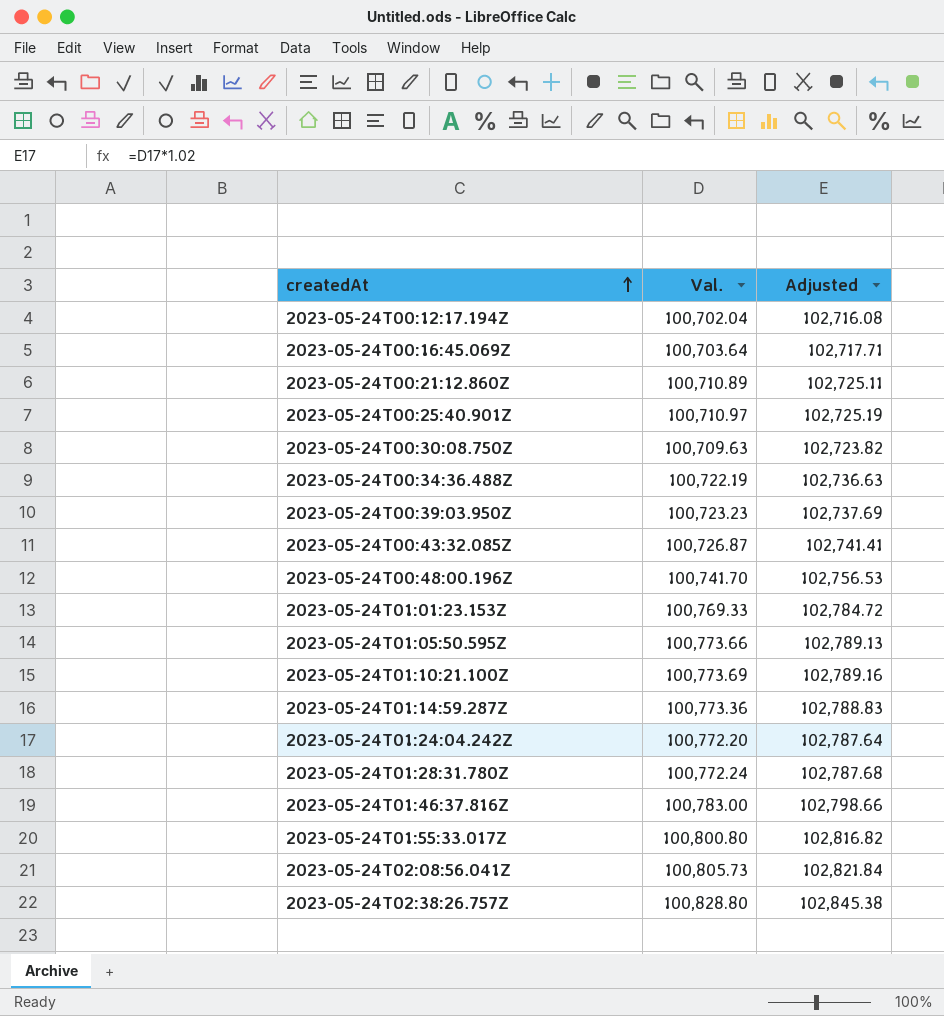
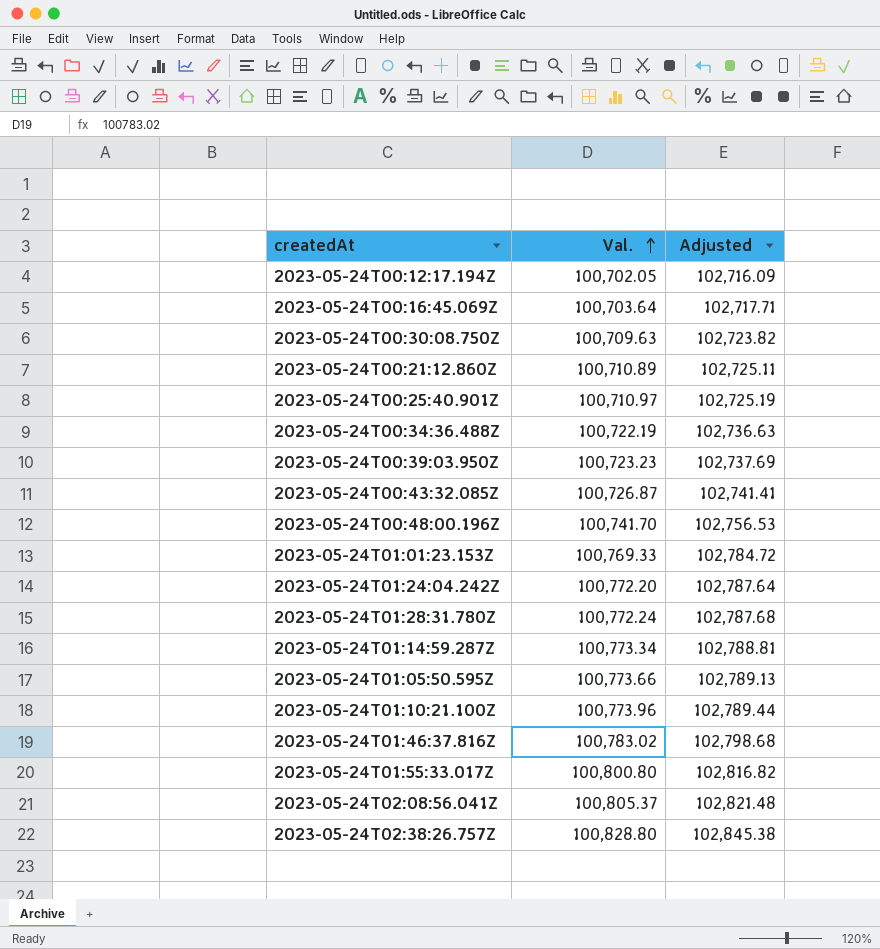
row order: createdAt ascending -> Val. ascending
2023-05-24T00:12:17.194Z | Val.: 100,702.04 -> 100,702.05
2023-05-24T00:12:17.194Z | Adjusted: 102,716.08 -> 102,716.09
2023-05-24T01:14:59.287Z | Val.: 100,773.36 -> 100,773.34
2023-05-24T01:14:59.287Z | Adjusted: 102,788.83 -> 102,788.81
2023-05-24T01:10:21.100Z | Val.: 100,773.69 -> 100,773.96
2023-05-24T01:10:21.100Z | Adjusted: 102,789.16 -> 102,789.44
2023-05-24T01:46:37.816Z | Val.: 100,783.00 -> 100,783.02
2023-05-24T01:46:37.816Z | Adjusted: 102,798.66 -> 102,798.68
2023-05-24T02:08:56.041Z | Val.: 100,805.73 -> 100,805.37
2023-05-24T02:08:56.041Z | Adjusted: 102,821.84 -> 102,821.48

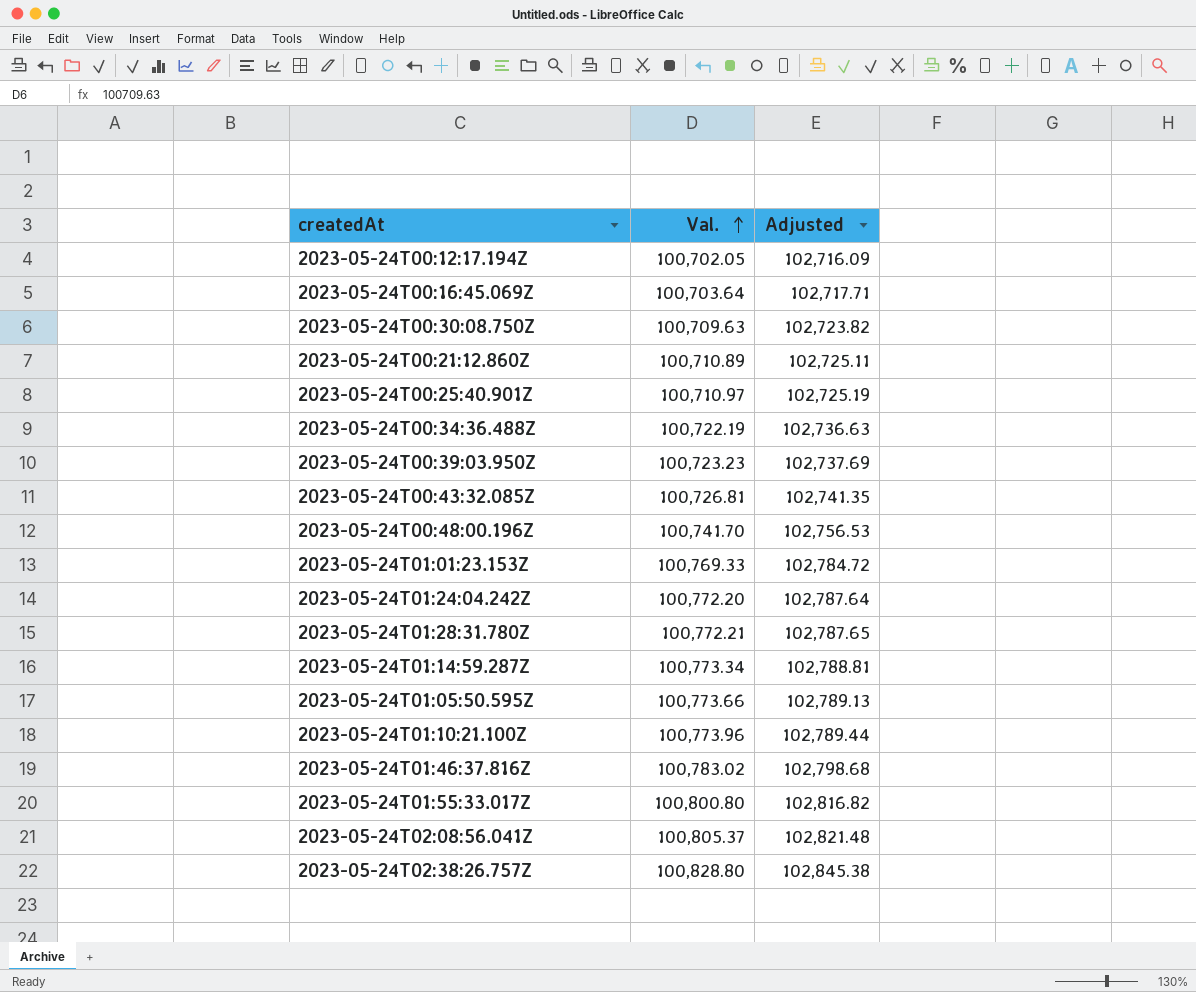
2023-05-24T00:43:32.085Z | Val.: 100,726.87 -> 100,726.81
2023-05-24T00:43:32.085Z | Adjusted: 102,741.41 -> 102,741.35
2023-05-24T01:28:31.780Z | Val.: 100,772.24 -> 100,772.21
2023-05-24T01:28:31.780Z | Adjusted: 102,787.68 -> 102,787.65

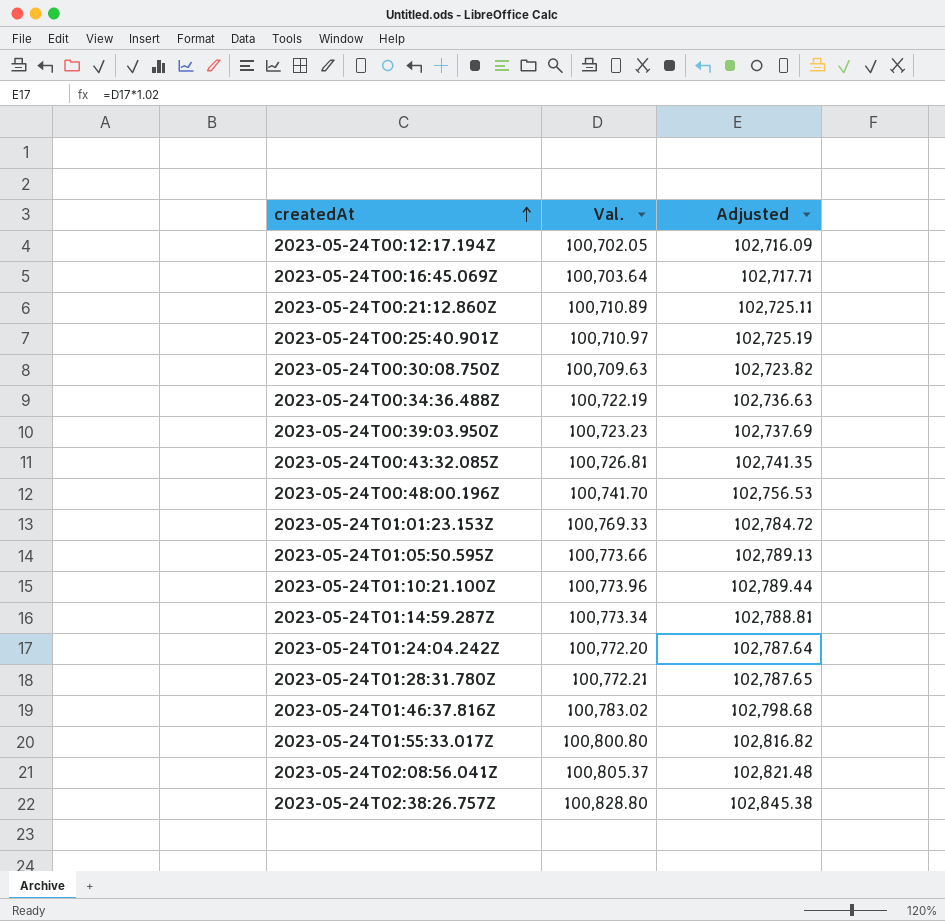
row order: Val. ascending -> createdAt ascending

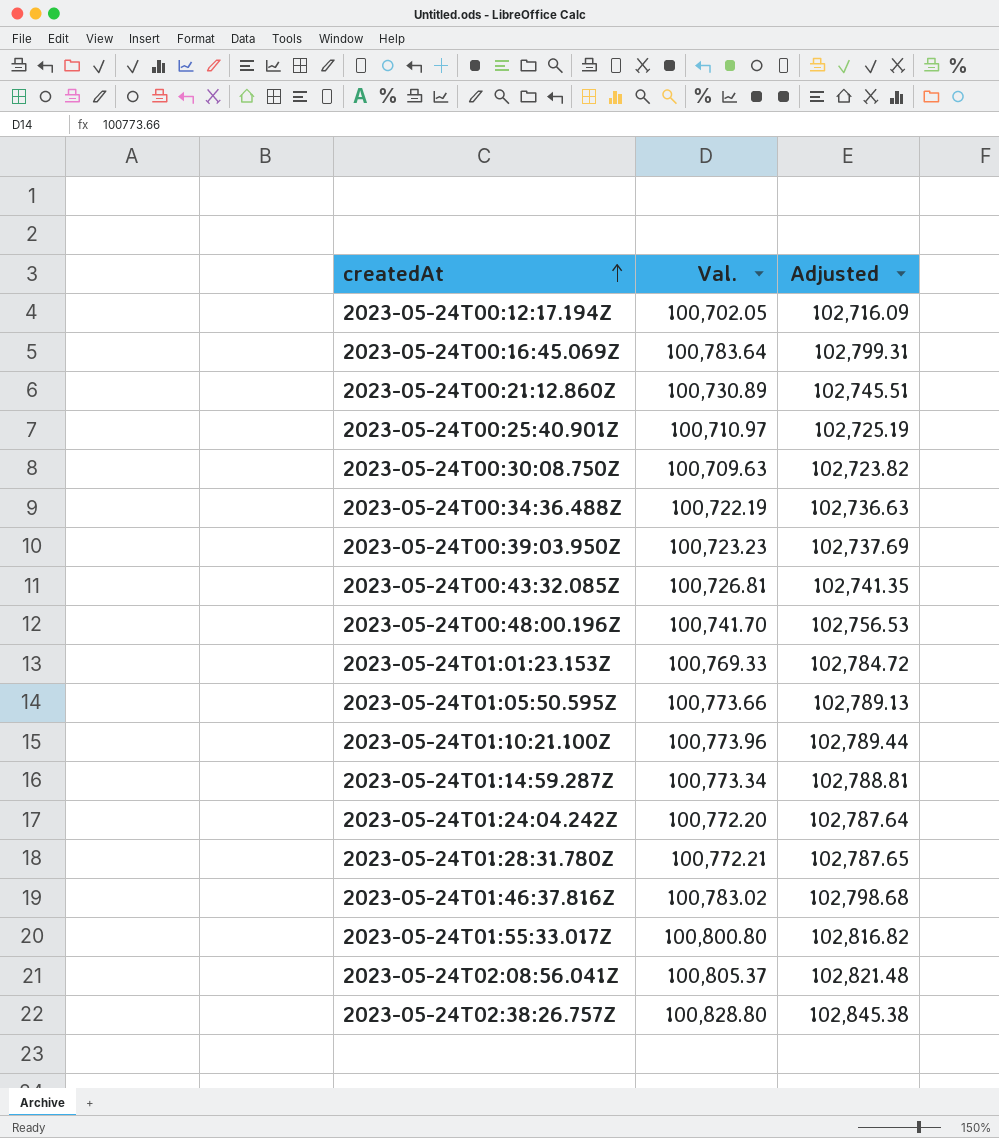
2023-05-24T00:16:45.069Z | Val.: 100,703.64 -> 100,783.64
2023-05-24T00:16:45.069Z | Adjusted: 102,717.71 -> 102,799.31
2023-05-24T00:21:12.860Z | Val.: 100,710.89 -> 100,730.89
2023-05-24T00:21:12.860Z | Adjusted: 102,725.11 -> 102,745.51

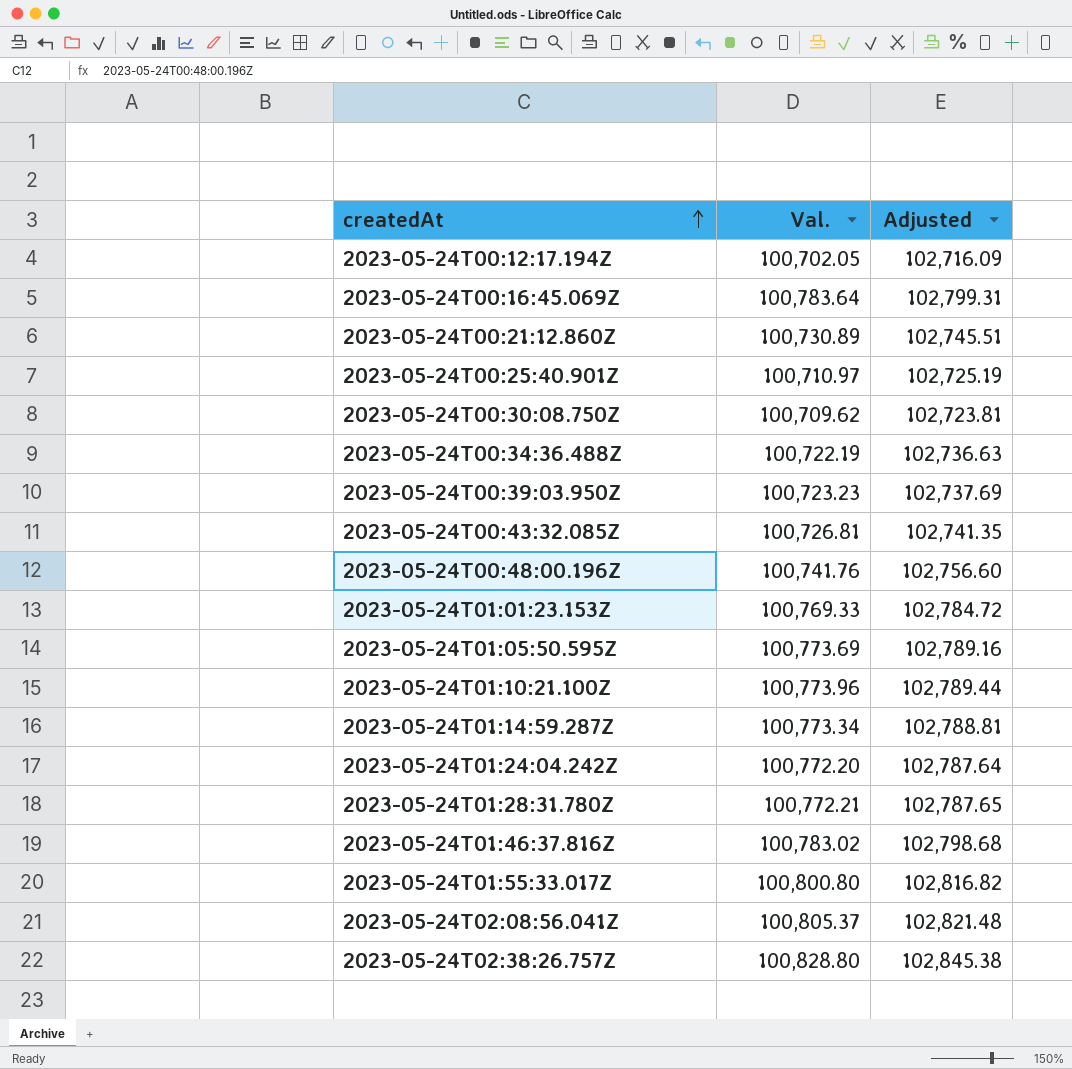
2023-05-24T00:30:08.750Z | Val.: 100,709.63 -> 100,709.62
2023-05-24T00:30:08.750Z | Adjusted: 102,723.82 -> 102,723.81
2023-05-24T00:48:00.196Z | Val.: 100,741.70 -> 100,741.76
2023-05-24T00:48:00.196Z | Adjusted: 102,756.53 -> 102,756.60
2023-05-24T01:05:50.595Z | Val.: 100,773.66 -> 100,773.69
2023-05-24T01:05:50.595Z | Adjusted: 102,789.13 -> 102,789.16

